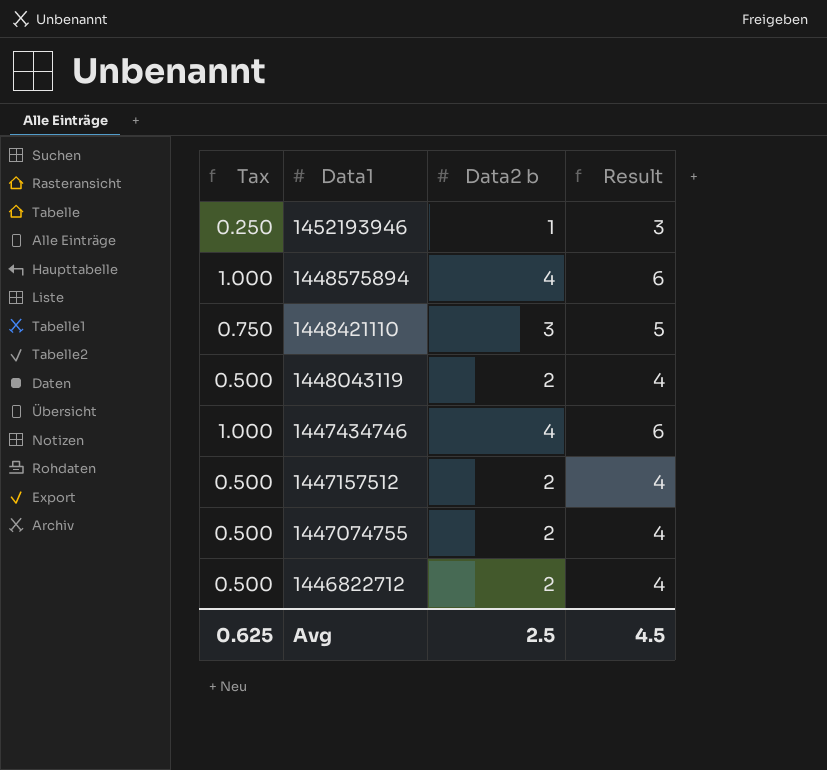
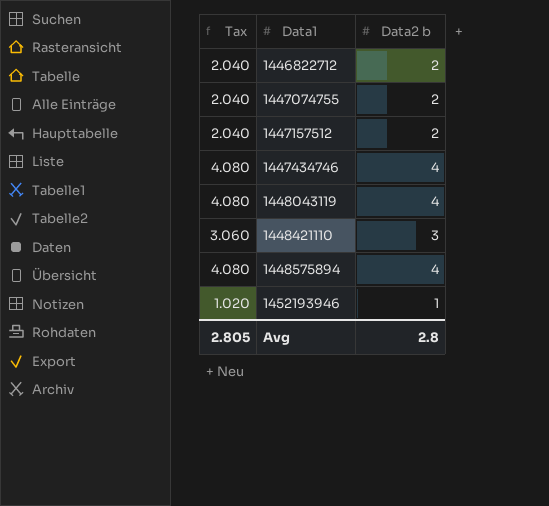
row order: Data1 descending -> Data1 ascending
column Result | formula: [Data2 b] + 2 -> none
column Tax | formula: [Data2 b] * 0.25 -> [Data2 b] * 1.02
1448043119 | Data2 b: 2 -> 4
Avg | Tax: 0.625 -> 2.805
Avg | Data2 b: 2.5 -> 2.8

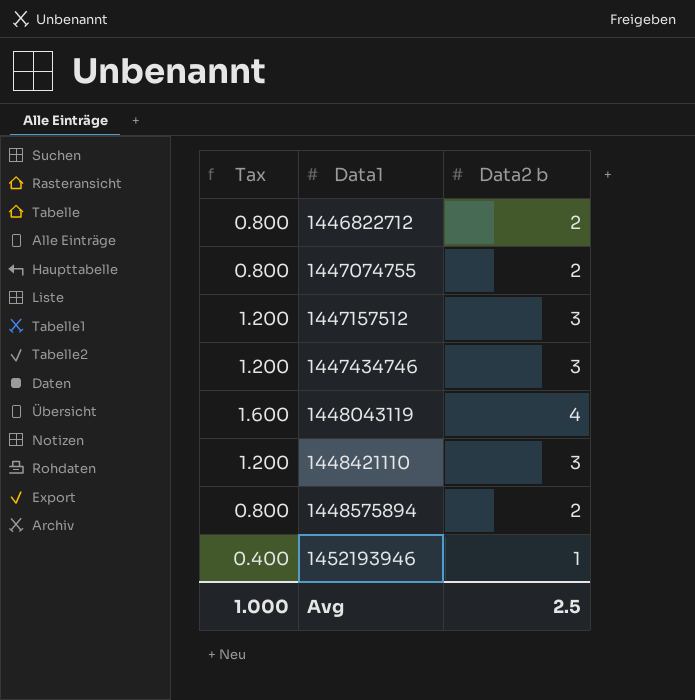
column Tax | formula: [Data2 b] * 1.02 -> [Data2 b] * 0.4
1447157512 | Data2 b: 2 -> 3
1447434746 | Data2 b: 4 -> 3
1448575894 | Data2 b: 4 -> 2
Avg | Tax: 2.805 -> 1.000
Avg | Data2 b: 2.8 -> 2.5

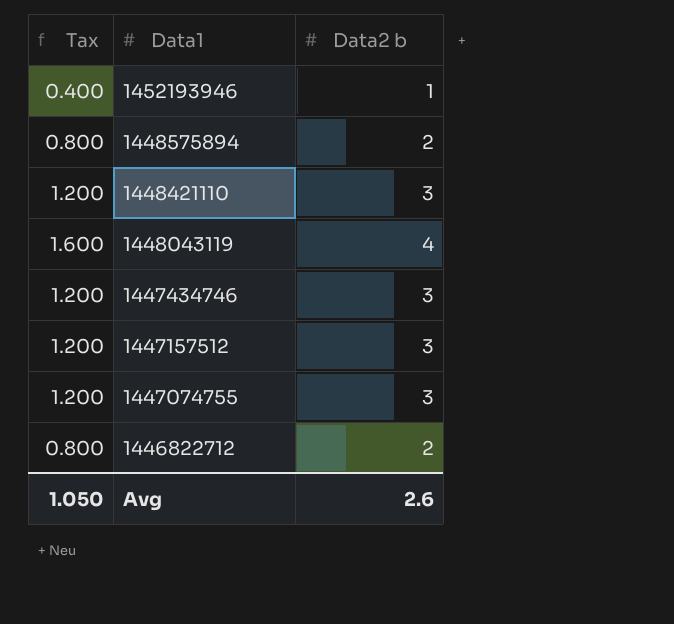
row order: Data1 ascending -> Data1 descending
1447074755 | Tax: 0.800 -> 1.200
1447074755 | Data2 b: 2 -> 3
Avg | Tax: 1.000 -> 1.050
Avg | Data2 b: 2.5 -> 2.6

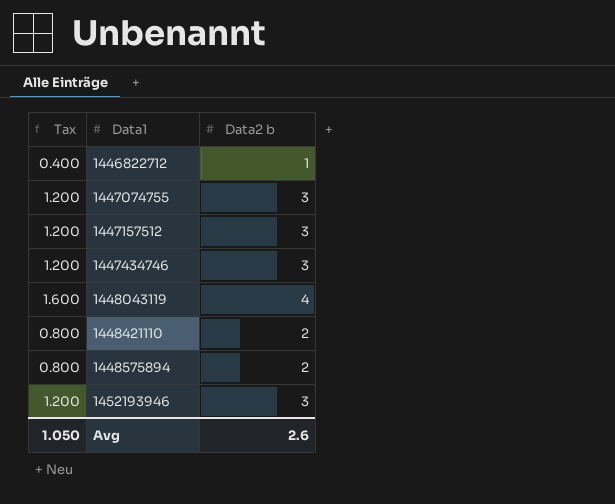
row order: Data1 descending -> Data1 ascending
1446822712 | Tax: 0.800 -> 0.400
1446822712 | Data2 b: 2 -> 1
1448421110 | Tax: 1.200 -> 0.800
1448421110 | Data2 b: 3 -> 2
1452193946 | Tax: 0.400 -> 1.200
1452193946 | Data2 b: 1 -> 3

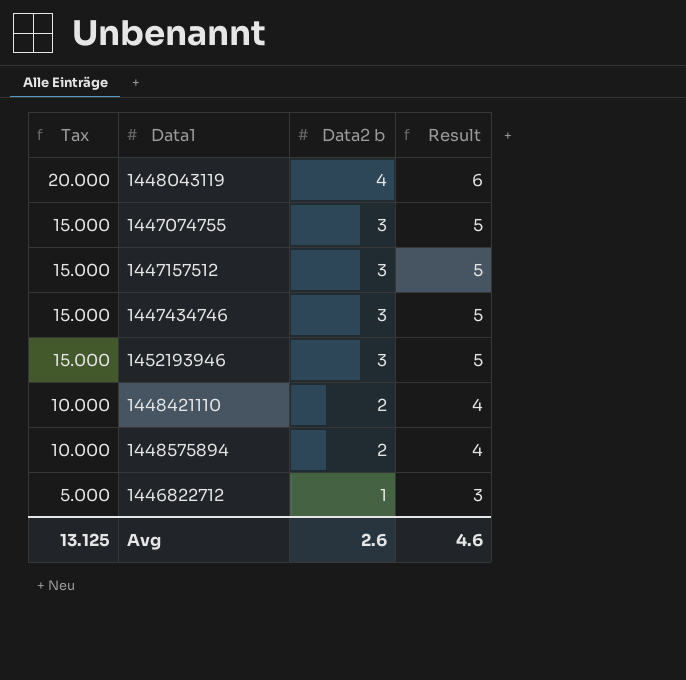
row order: Data1 ascending -> Tax descending
column Tax | formula: [Data2 b] * 0.4 -> [Data2 b] * 5
column Result | formula: none -> [Data2 b] + 2
Avg | Tax: 1.050 -> 13.125

